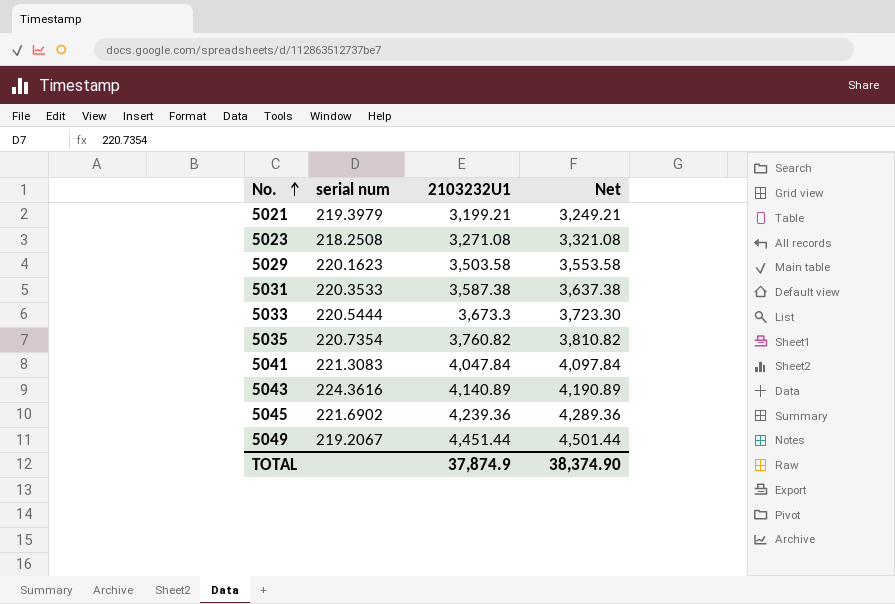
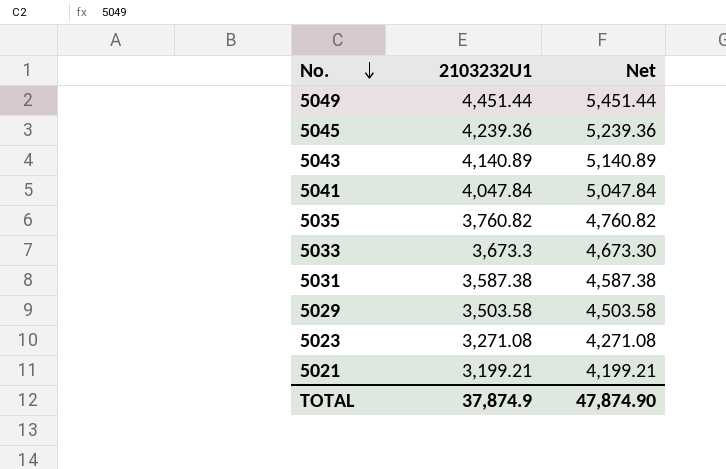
row order: No. ascending -> No. descending
column serial num | position: 2 -> none
column Net | formula: [2103232U1] + 50 -> [2103232U1] + 1000
TOTAL | Net: 38,374.90 -> 47,874.90

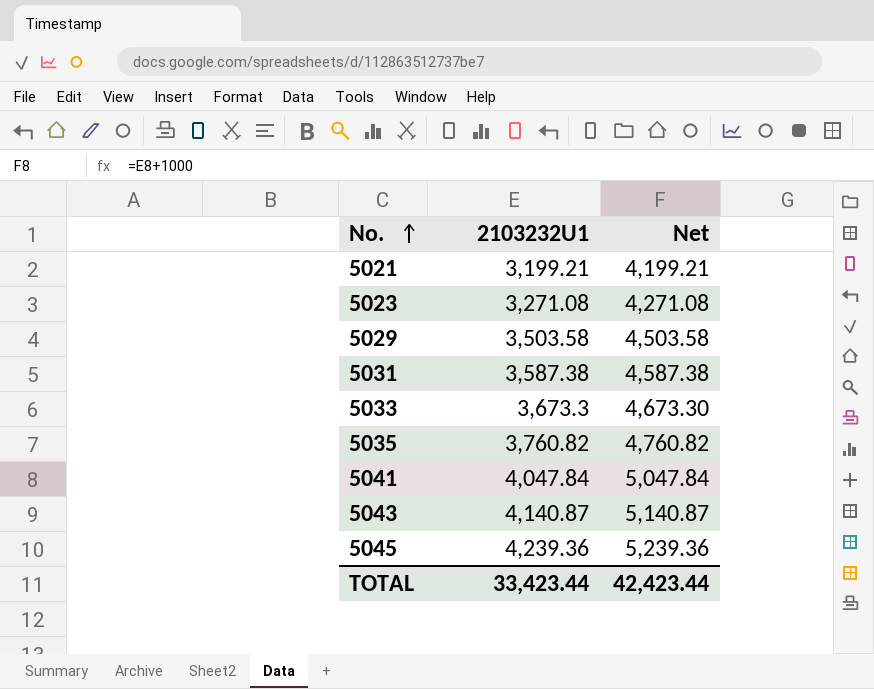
row order: No. descending -> No. ascending
row 5049: 4,451.44 | 5,451.44 -> none
5043 | 2103232U1: 4,140.89 -> 4,140.87
5043 | Net: 5,140.89 -> 5,140.87
TOTAL | 2103232U1: 37,874.9 -> 33,423.44
TOTAL | Net: 47,874.90 -> 42,423.44

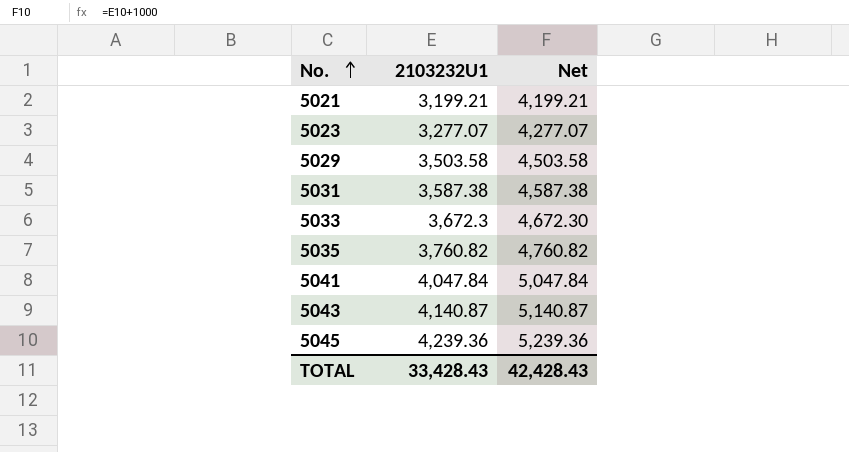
5023 | 2103232U1: 3,271.08 -> 3,277.07
5023 | Net: 4,271.08 -> 4,277.07
5033 | 2103232U1: 3,673.3 -> 3,672.3
5033 | Net: 4,673.30 -> 4,672.30
TOTAL | 2103232U1: 33,423.44 -> 33,428.43
TOTAL | Net: 42,423.44 -> 42,428.43

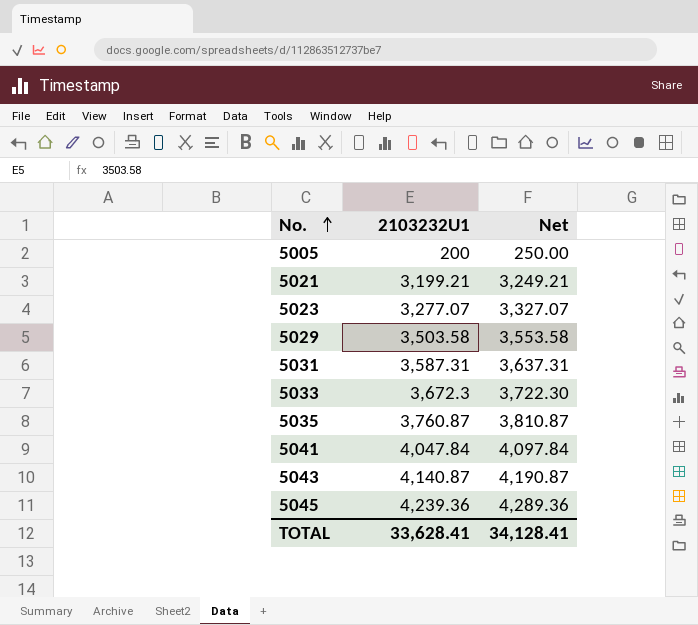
column Net | formula: [2103232U1] + 1000 -> [2103232U1] + 50
row 5005: none -> 200 | 250.00
5031 | 2103232U1: 3,587.38 -> 3,587.31
5035 | 2103232U1: 3,760.82 -> 3,760.87
TOTAL | 2103232U1: 33,428.43 -> 33,628.41
TOTAL | Net: 42,428.43 -> 34,128.41

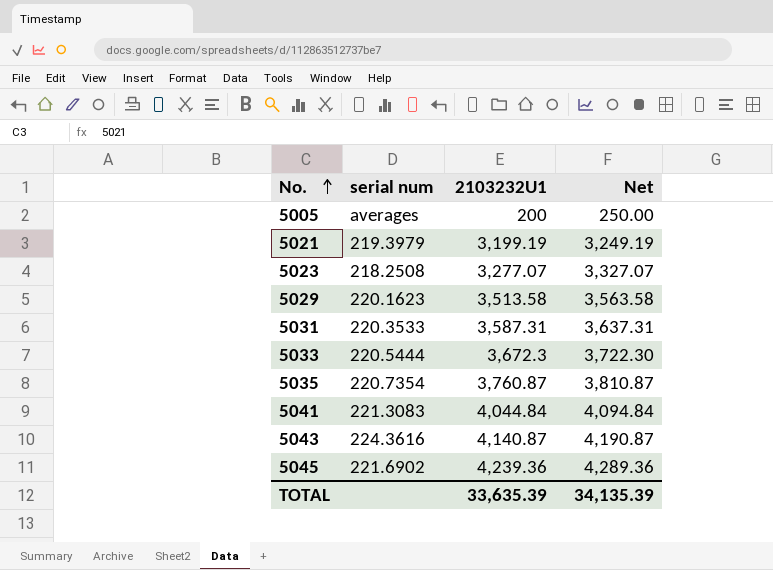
column serial num | position: none -> 2
5021 | 2103232U1: 3,199.21 -> 3,199.19
5021 | Net: 3,249.21 -> 3,249.19
5029 | 2103232U1: 3,503.58 -> 3,513.58
5029 | Net: 3,553.58 -> 3,563.58
5041 | 2103232U1: 4,047.84 -> 4,044.84
5041 | Net: 4,097.84 -> 4,094.84
TOTAL | 2103232U1: 33,628.41 -> 33,635.39
TOTAL | Net: 34,128.41 -> 34,135.39

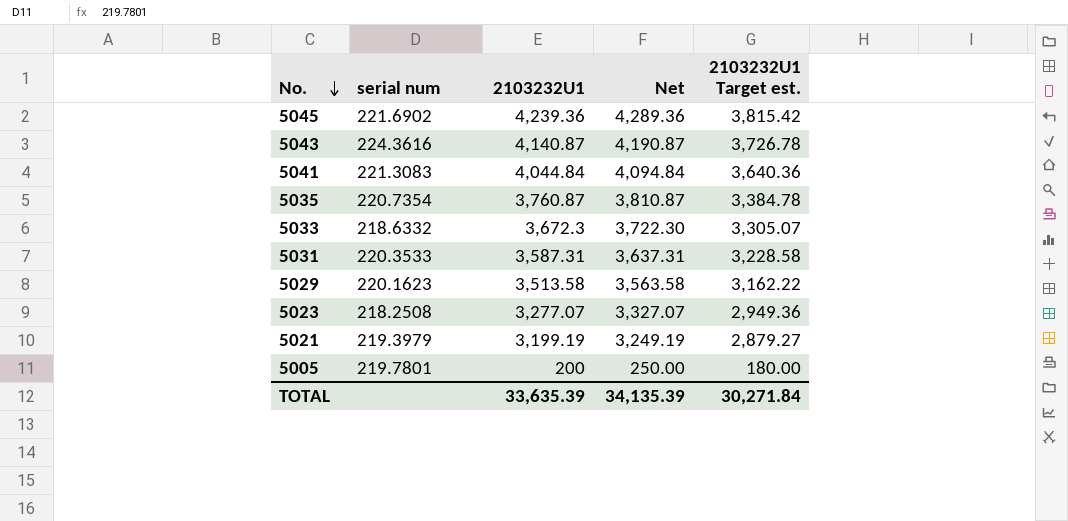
row order: No. ascending -> No. descending
column 2103232U1 Target est. | formula: none -> [2103232U1] * 0.9
5033 | serial num: 220.5444 -> 218.6332
5005 | serial num: averages -> 219.7801

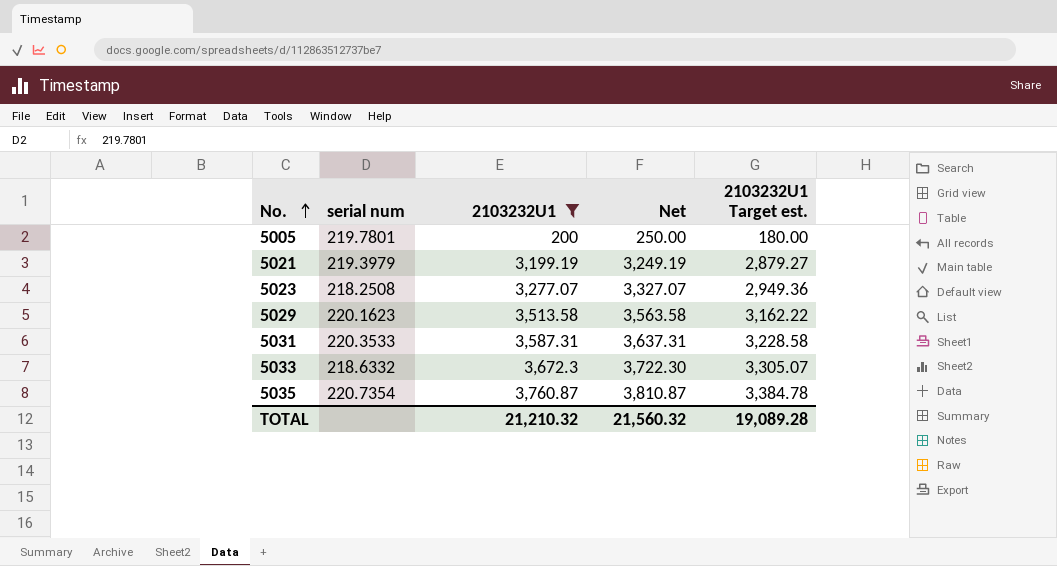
filter: none -> 2103232U1 <= 3,760.87
row order: No. descending -> No. ascending
TOTAL | 2103232U1: 33,635.39 -> 21,210.32
TOTAL | Net: 34,135.39 -> 21,560.32
TOTAL | 2103232U1 Target est.: 30,271.84 -> 19,089.28

